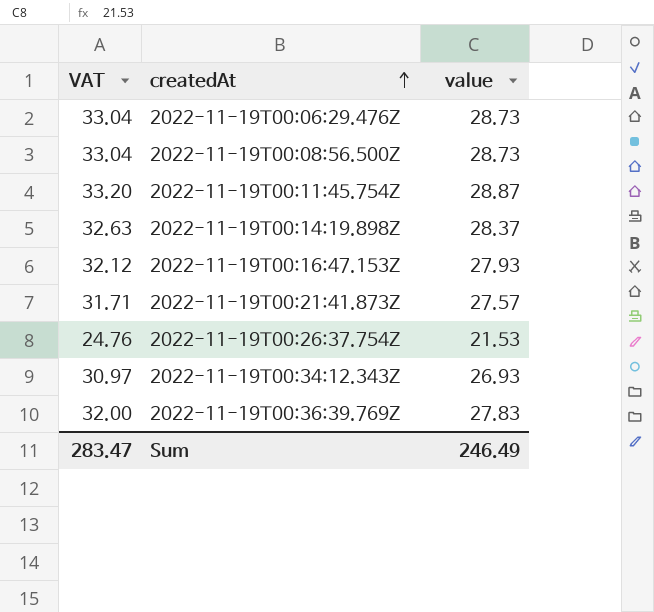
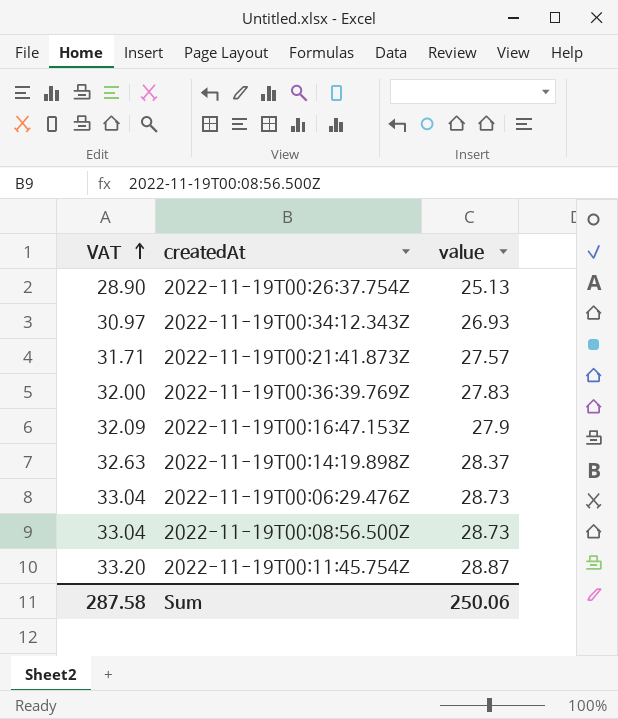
row order: createdAt ascending -> VAT ascending
2022-11-19T00:26:37.754Z | VAT: 24.76 -> 28.90
2022-11-19T00:26:37.754Z | value: 21.53 -> 25.13
2022-11-19T00:16:47.153Z | VAT: 32.12 -> 32.09
2022-11-19T00:16:47.153Z | value: 27.93 -> 27.9
Sum | VAT: 283.47 -> 287.58
Sum | value: 246.49 -> 250.06

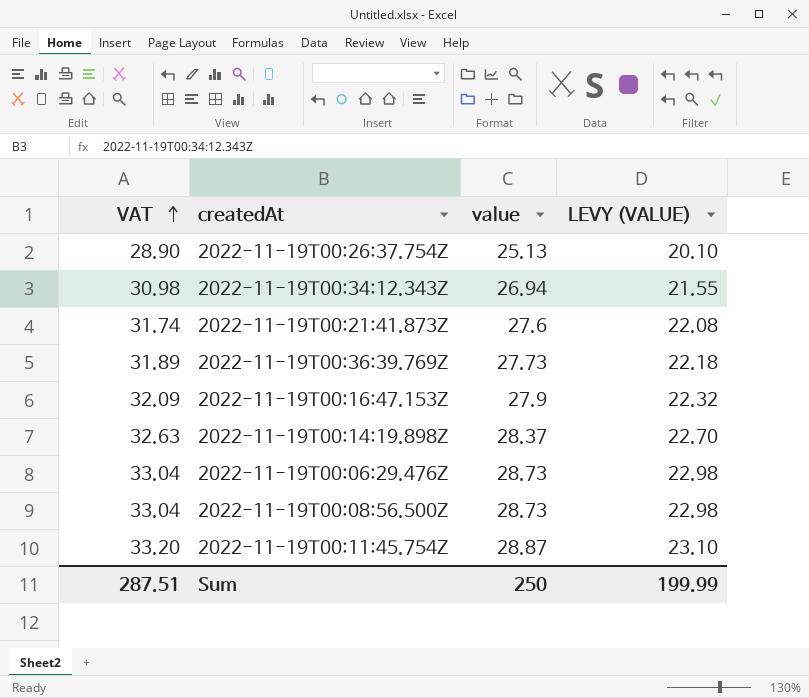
column LEVY (VALUE) | formula: none -> [value] * 0.8
2022-11-19T00:34:12.343Z | VAT: 30.97 -> 30.98
2022-11-19T00:34:12.343Z | value: 26.93 -> 26.94
2022-11-19T00:21:41.873Z | VAT: 31.71 -> 31.74
2022-11-19T00:21:41.873Z | value: 27.57 -> 27.6
2022-11-19T00:36:39.769Z | VAT: 32.00 -> 31.89
2022-11-19T00:36:39.769Z | value: 27.83 -> 27.73
Sum | VAT: 287.58 -> 287.51
Sum | value: 250.06 -> 250

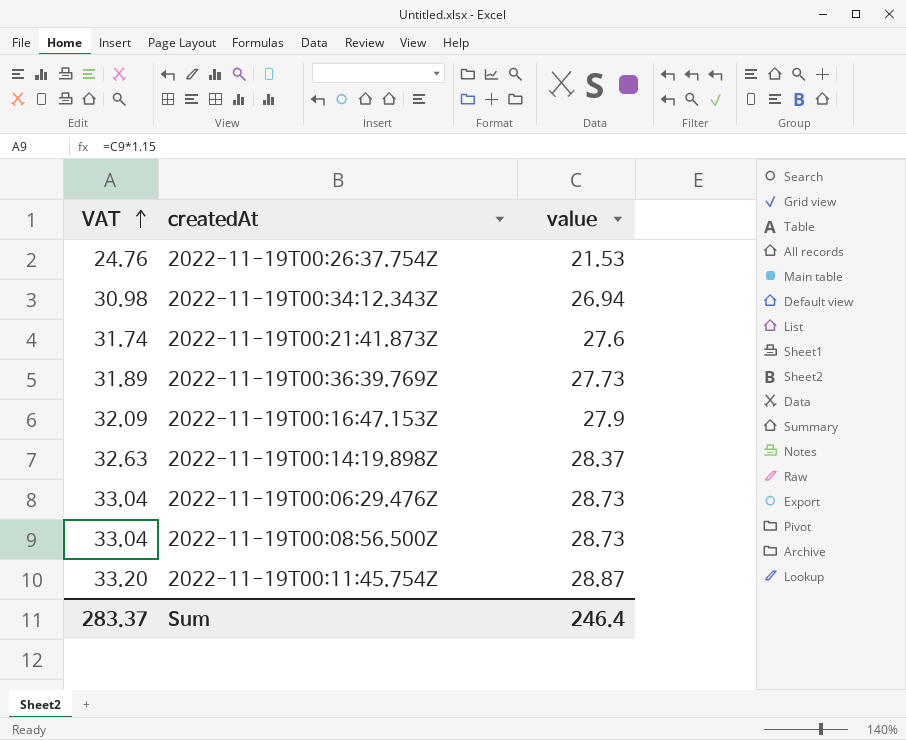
column LEVY (VALUE) | formula: [value] * 0.8 -> none
2022-11-19T00:26:37.754Z | VAT: 28.90 -> 24.76
2022-11-19T00:26:37.754Z | value: 25.13 -> 21.53
Sum | VAT: 287.51 -> 283.37
Sum | value: 250 -> 246.4

